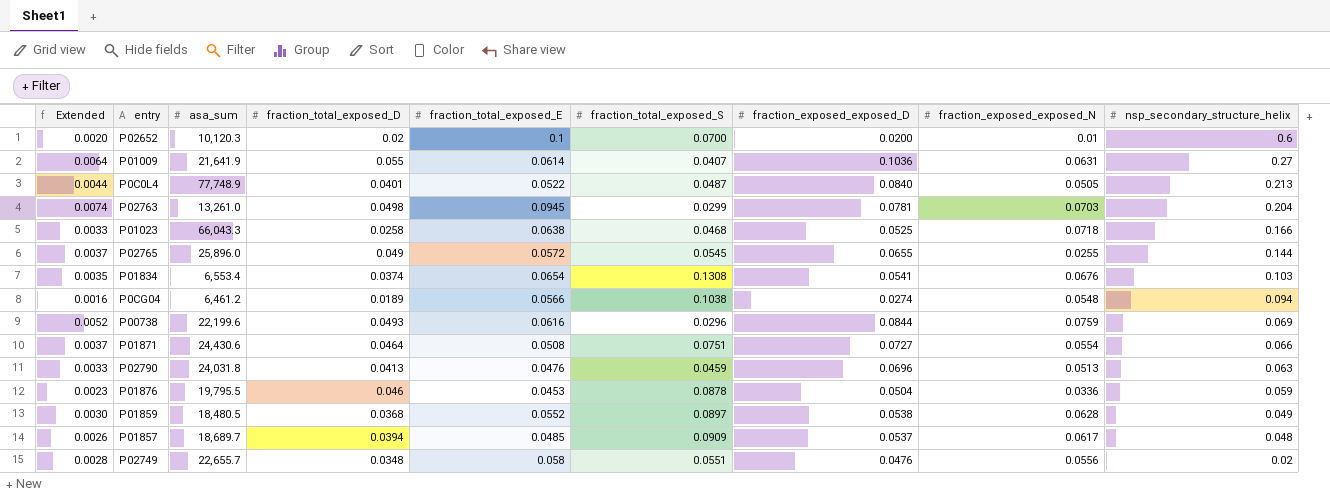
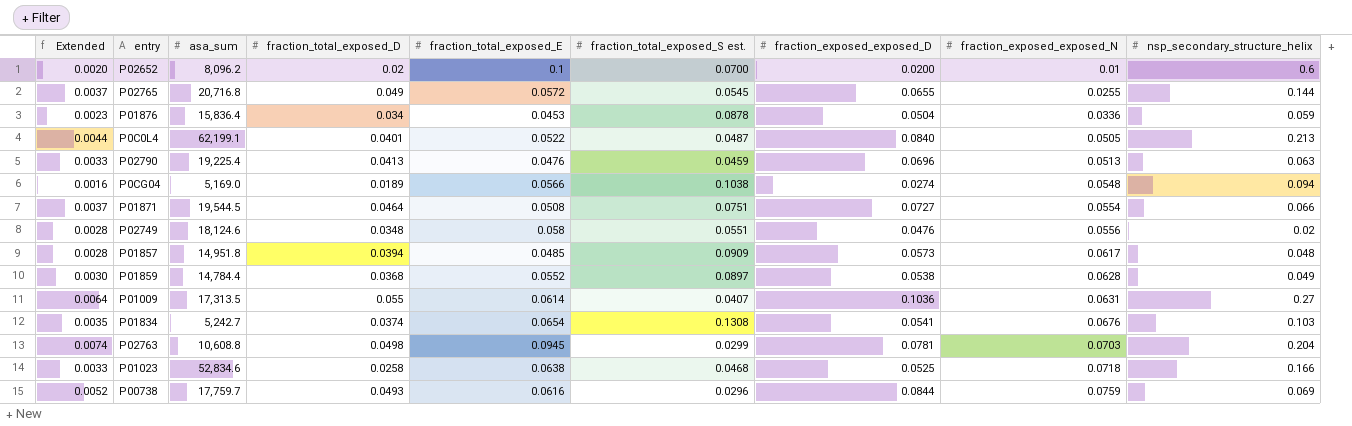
row order: nsp_secondary_structure_helix descending -> fraction_exposed_exposed_N ascending
column name: fraction_total_exposed_S -> fraction_total_exposed_S est.
P02652 | asa_sum: 10,120.3 -> 8,096.2
P02765 | asa_sum: 25,896.0 -> 20,716.8
P01876 | asa_sum: 19,795.5 -> 15,836.4
P01876 | fraction_total_exposed_D: 0.046 -> 0.034
P0C0L4 | asa_sum: 77,748.9 -> 62,199.1
P02790 | asa_sum: 24,031.8 -> 19,225.4
P0CG04 | asa_sum: 6,461.2 -> 5,169.0
P01871 | asa_sum: 24,430.6 -> 19,544.5
P02749 | asa_sum: 22,655.7 -> 18,124.6
P01857 | Extended: 0.0026 -> 0.0028
P01857 | asa_sum: 18,689.7 -> 14,951.8
P01857 | fraction_exposed_exposed_D: 0.0537 -> 0.0573
P01859 | asa_sum: 18,480.5 -> 14,784.4
P01009 | asa_sum: 21,641.9 -> 17,313.5
P01834 | asa_sum: 6,553.4 -> 5,242.7
P02763 | asa_sum: 13,261.0 -> 10,608.8
P01023 | asa_sum: 66,043.3 -> 52,834.6
P00738 | asa_sum: 22,199.6 -> 17,759.7

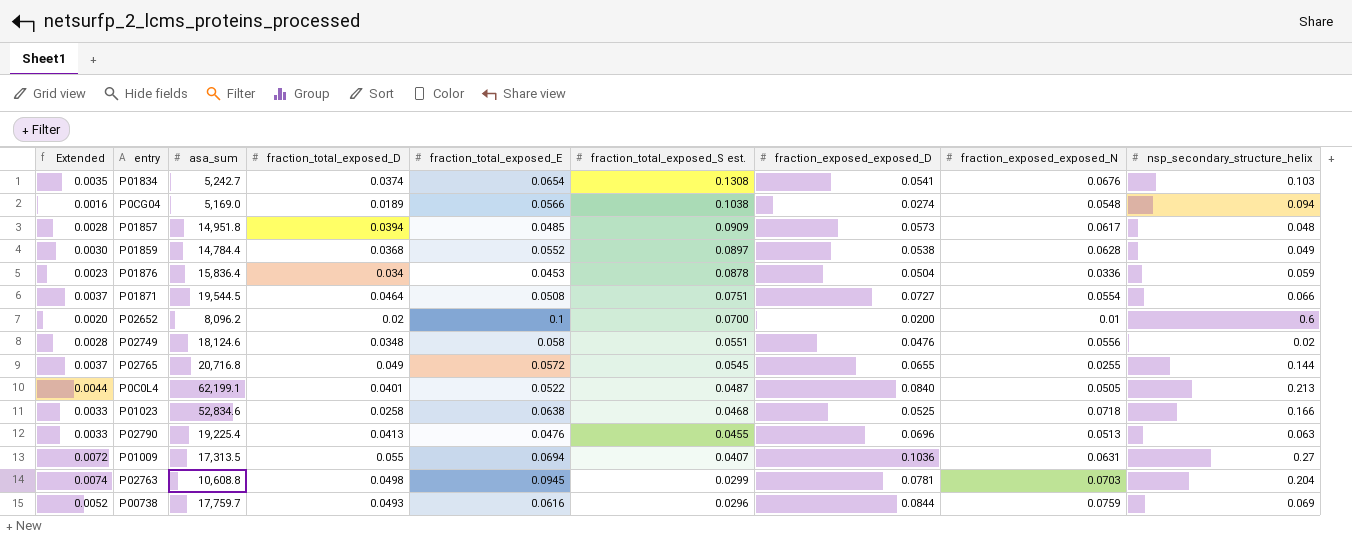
row order: fraction_exposed_exposed_N ascending -> fraction_total_exposed_S est. descending
P02790 | fraction_total_exposed_S est.: 0.0459 -> 0.0455
P01009 | Extended: 0.0064 -> 0.0072
P01009 | fraction_total_exposed_E: 0.0614 -> 0.0694

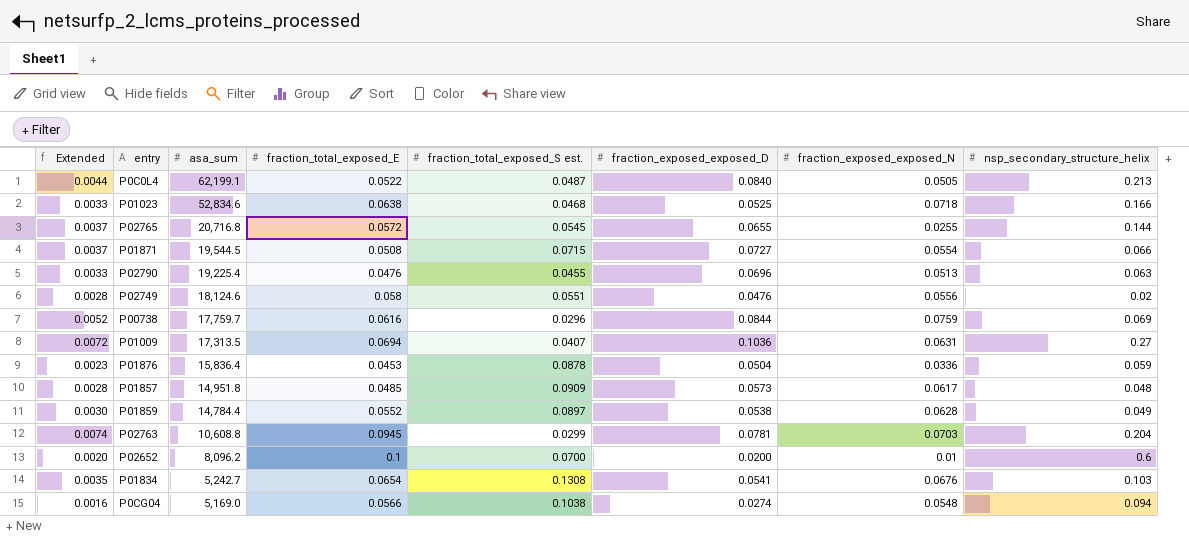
row order: fraction_total_exposed_S est. descending -> asa_sum descending
column fraction_total_exposed_D | position: 4 -> none
P01871 | fraction_total_exposed_S est.: 0.0751 -> 0.0715

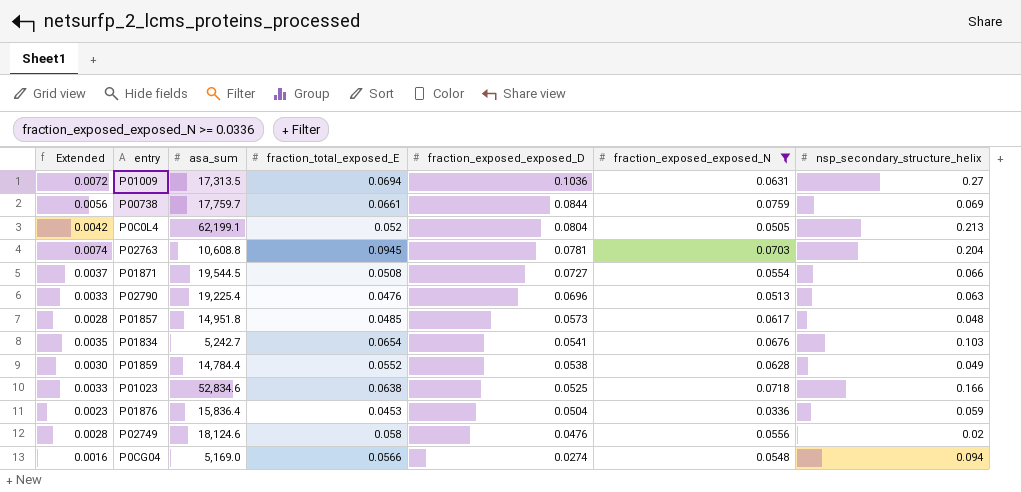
filter: none -> fraction_exposed_exposed_N >= 0.0336
row order: asa_sum descending -> fraction_exposed_exposed_D descending
column fraction_total_exposed_S est. | position: 5 -> none
P00738 | Extended: 0.0052 -> 0.0056
P00738 | fraction_total_exposed_E: 0.0616 -> 0.0661
P0C0L4 | Extended: 0.0044 -> 0.0042
P0C0L4 | fraction_total_exposed_E: 0.0522 -> 0.052
P0C0L4 | fraction_exposed_exposed_D: 0.0840 -> 0.0804

